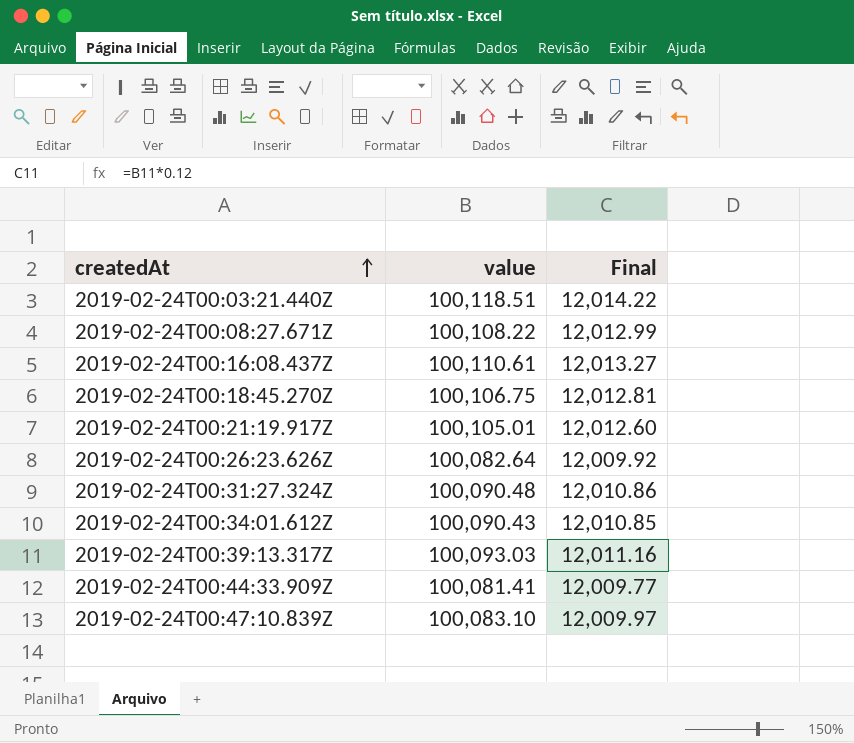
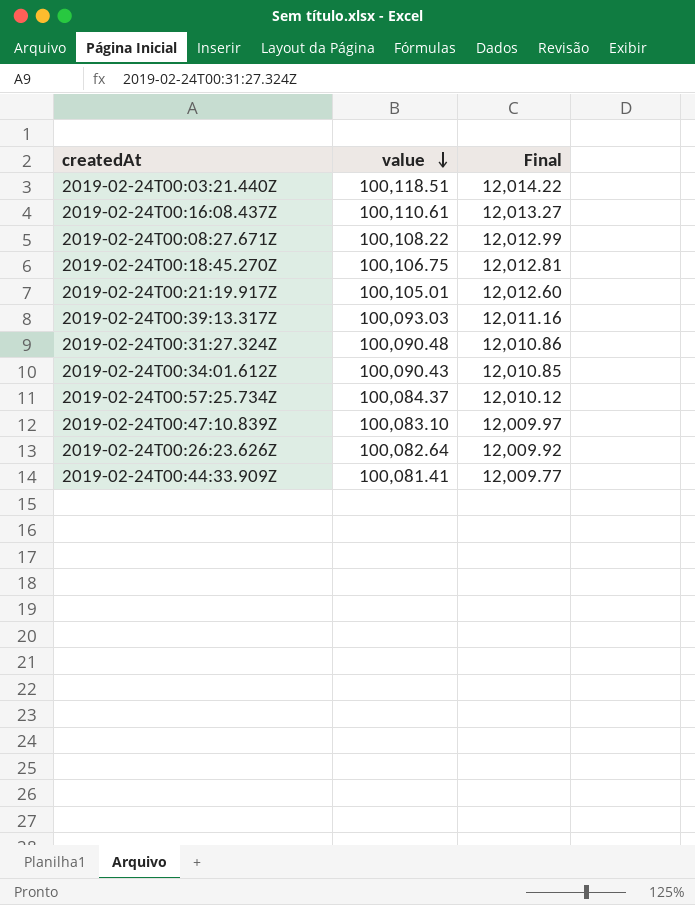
row order: createdAt ascending -> value descending
row 2019-02-24T00:57:25.734Z: none -> 100,084.37 | 12,010.12

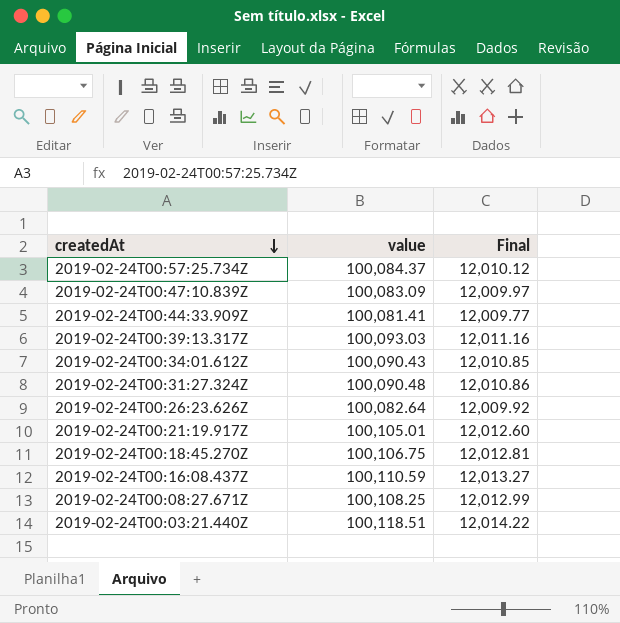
row order: value descending -> createdAt descending
2019-02-24T00:47:10.839Z | value: 100,083.10 -> 100,083.09
2019-02-24T00:16:08.437Z | value: 100,110.61 -> 100,110.59
2019-02-24T00:08:27.671Z | value: 100,108.22 -> 100,108.25

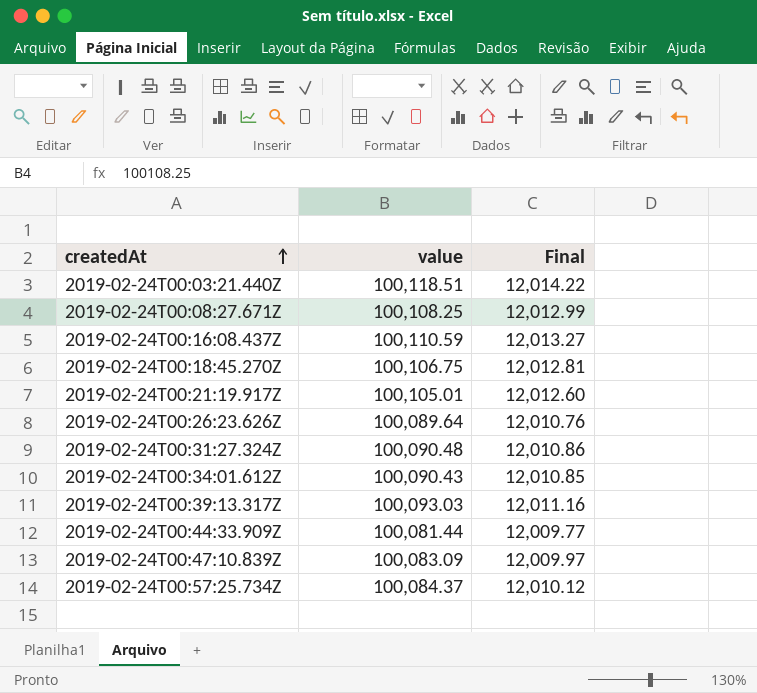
row order: createdAt descending -> createdAt ascending
2019-02-24T00:26:23.626Z | value: 100,082.64 -> 100,089.64
2019-02-24T00:26:23.626Z | Final: 12,009.92 -> 12,010.76
2019-02-24T00:44:33.909Z | value: 100,081.41 -> 100,081.44

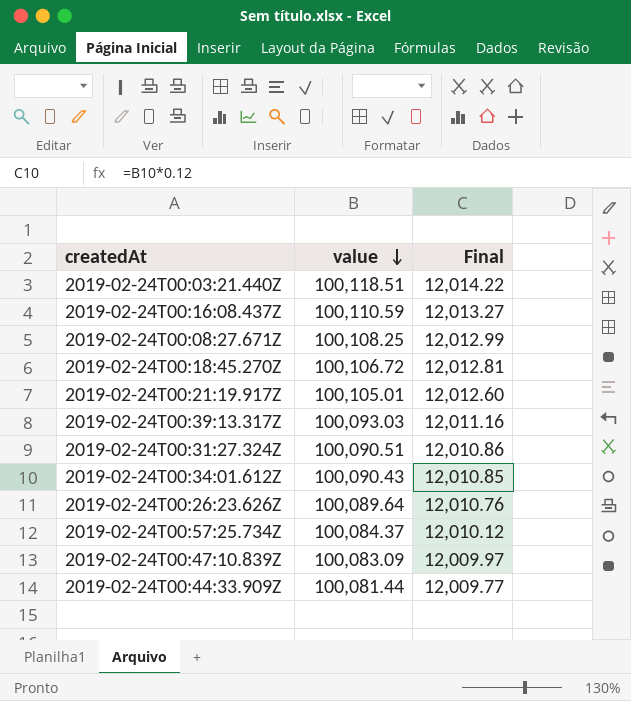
row order: createdAt ascending -> value descending
2019-02-24T00:18:45.270Z | value: 100,106.75 -> 100,106.72
2019-02-24T00:31:27.324Z | value: 100,090.48 -> 100,090.51

